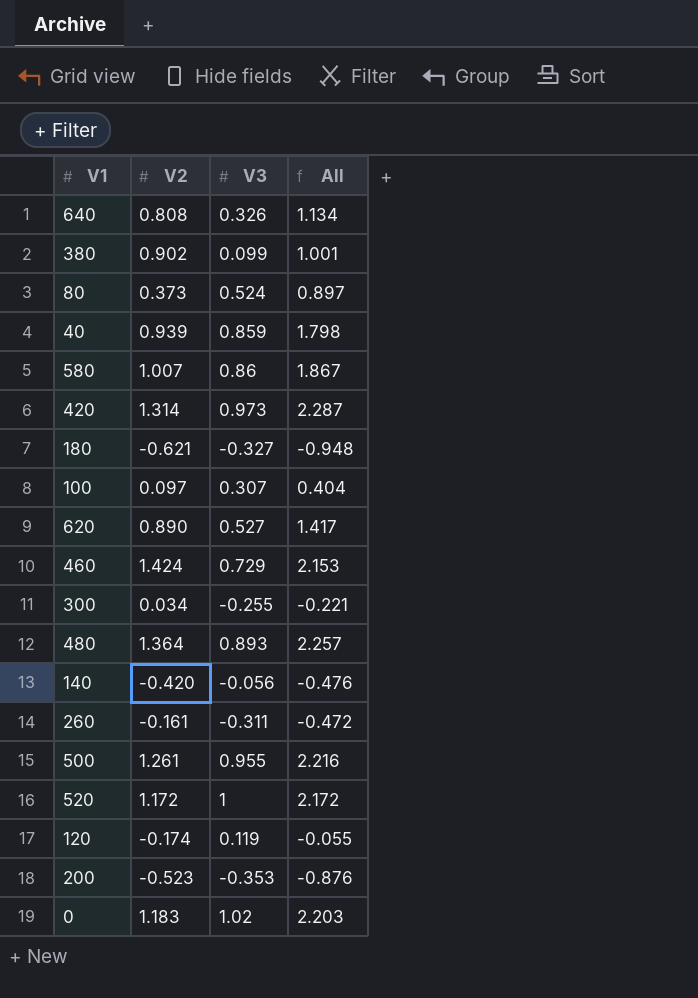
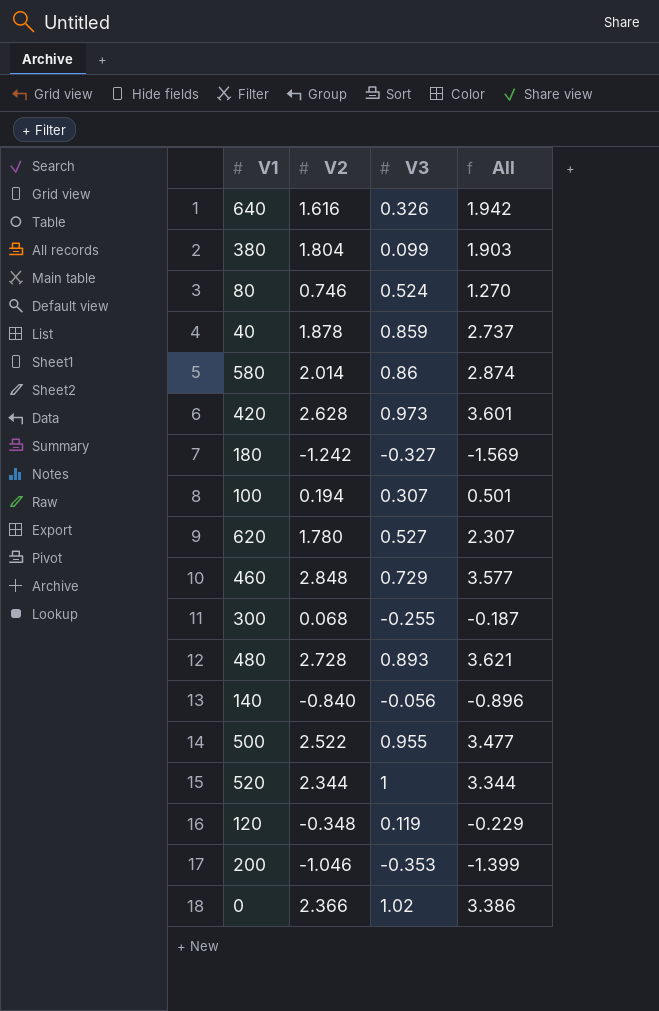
row 260: -0.161 | -0.311 | -0.472 -> none
640 | V2: 0.808 -> 1.616
640 | All: 1.134 -> 1.942
380 | V2: 0.902 -> 1.804
380 | All: 1.001 -> 1.903
80 | V2: 0.373 -> 0.746
80 | All: 0.897 -> 1.270
40 | V2: 0.939 -> 1.878
40 | All: 1.798 -> 2.737
580 | V2: 1.007 -> 2.014
580 | All: 1.867 -> 2.874
420 | V2: 1.314 -> 2.628
420 | All: 2.287 -> 3.601
180 | V2: -0.621 -> -1.242
180 | All: -0.948 -> -1.569
100 | V2: 0.097 -> 0.194
100 | All: 0.404 -> 0.501
620 | V2: 0.890 -> 1.780
620 | All: 1.417 -> 2.307
460 | V2: 1.424 -> 2.848
460 | All: 2.153 -> 3.577
300 | V2: 0.034 -> 0.068
300 | All: -0.221 -> -0.187
480 | V2: 1.364 -> 2.728
480 | All: 2.257 -> 3.621
140 | V2: -0.420 -> -0.840
140 | All: -0.476 -> -0.896
500 | V2: 1.261 -> 2.522
500 | All: 2.216 -> 3.477
520 | V2: 1.172 -> 2.344
520 | All: 2.172 -> 3.344
120 | V2: -0.174 -> -0.348
120 | All: -0.055 -> -0.229
200 | V2: -0.523 -> -1.046
200 | All: -0.876 -> -1.399
0 | V2: 1.183 -> 2.366
0 | All: 2.203 -> 3.386

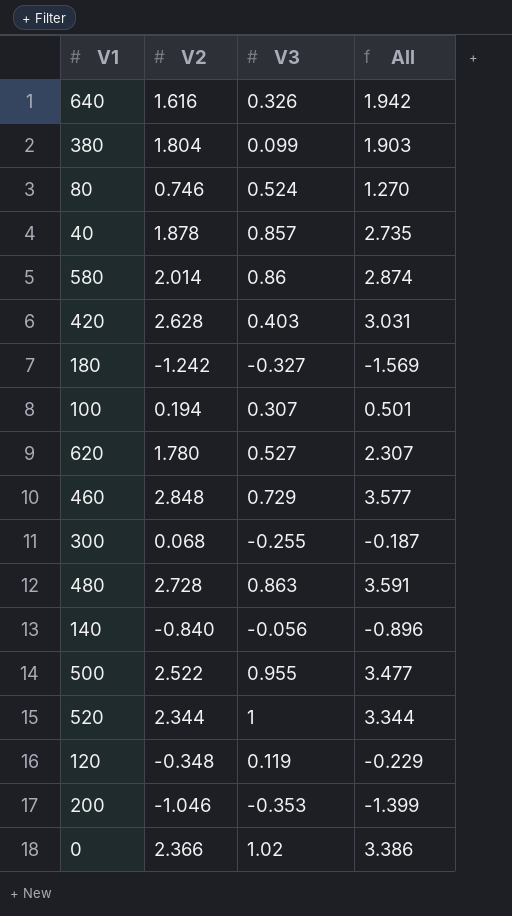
40 | V3: 0.859 -> 0.857
40 | All: 2.737 -> 2.735
420 | V3: 0.973 -> 0.403
420 | All: 3.601 -> 3.031
480 | V3: 0.893 -> 0.863
480 | All: 3.621 -> 3.591

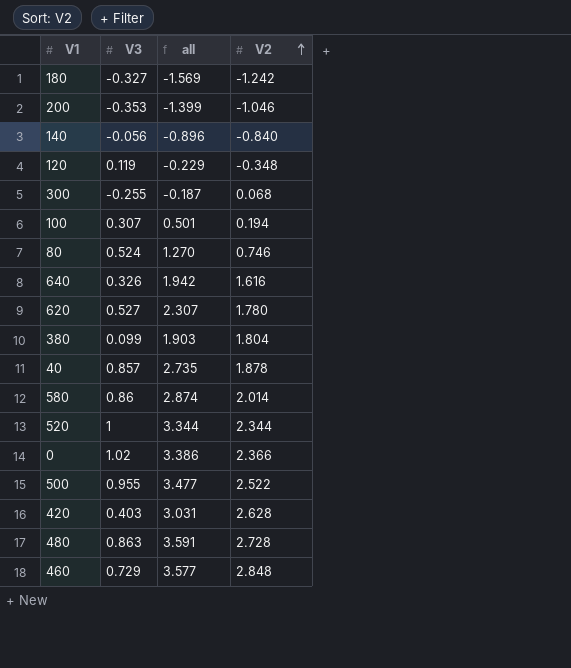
row order: none -> V2 ascending
column name: All -> all
column V2 | position: 2 -> 4

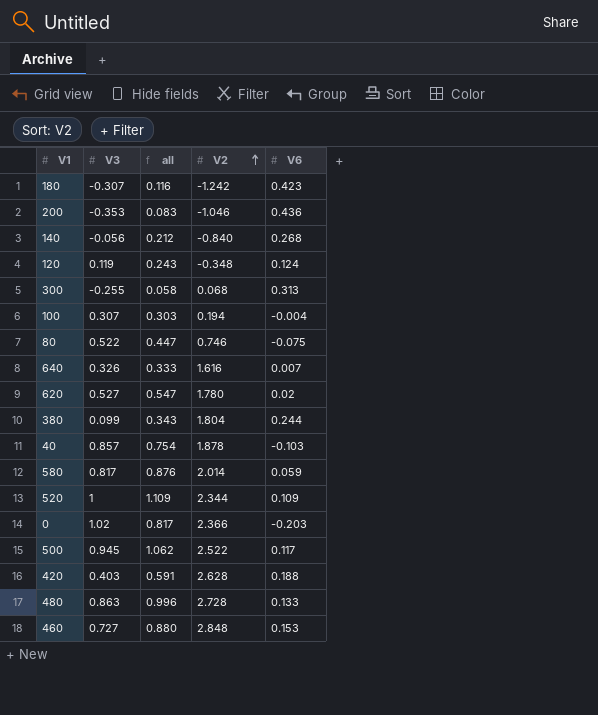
column all | formula: [V3] + [V2] -> [V3] + [V6]
column V6 | position: none -> 5
180 | V3: -0.327 -> -0.307
80 | V3: 0.524 -> 0.522
580 | V3: 0.86 -> 0.817
500 | V3: 0.955 -> 0.945
460 | V3: 0.729 -> 0.727

